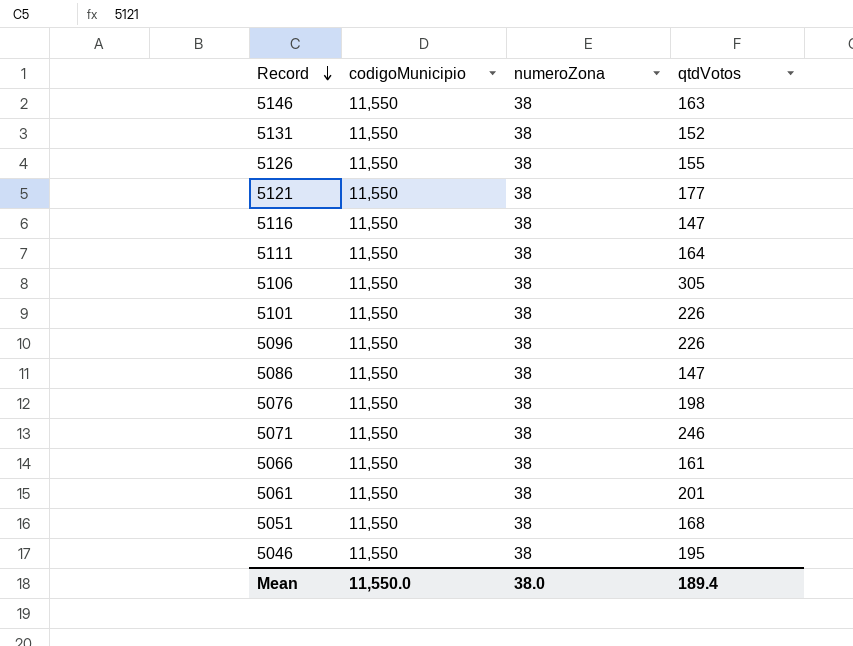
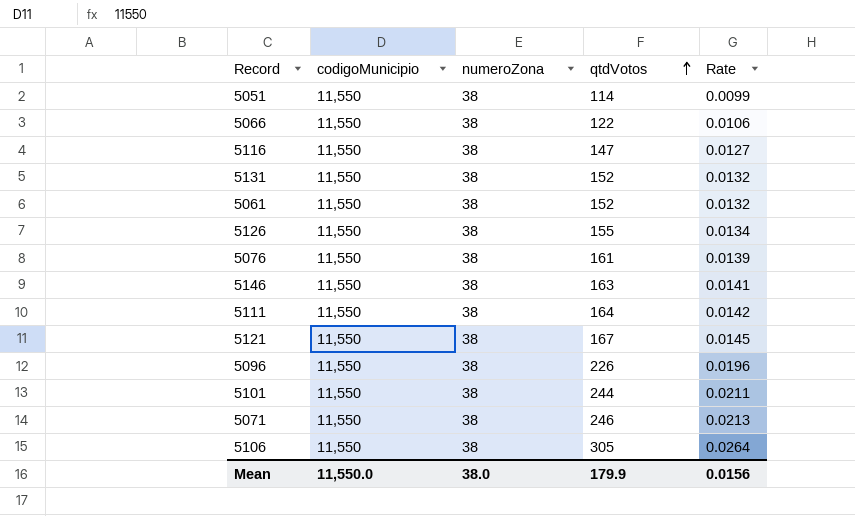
row order: Record descending -> qtdVotos ascending
column Rate | formula: none -> [qtdVotos] / [codigoMunicipio]
row 5086: 11,550 | 38 | 147 -> none
row 5046: 11,550 | 38 | 195 -> none
5051 | qtdVotos: 168 -> 114
5066 | qtdVotos: 161 -> 122
5061 | qtdVotos: 201 -> 152
5076 | qtdVotos: 198 -> 161
5121 | qtdVotos: 177 -> 167
5101 | qtdVotos: 226 -> 244
Mean | qtdVotos: 189.4 -> 179.9

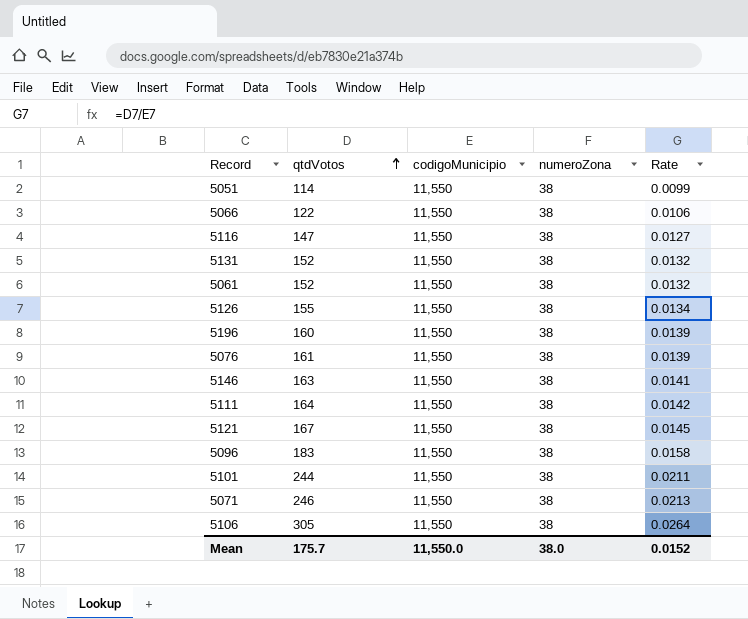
column qtdVotos | position: 4 -> 2
row 5196: none -> 160 | 11,550 | 38 | 0.0139
5096 | qtdVotos: 226 -> 183
5096 | Rate: 0.0196 -> 0.0158
Mean | qtdVotos: 179.9 -> 175.7
Mean | Rate: 0.0156 -> 0.0152

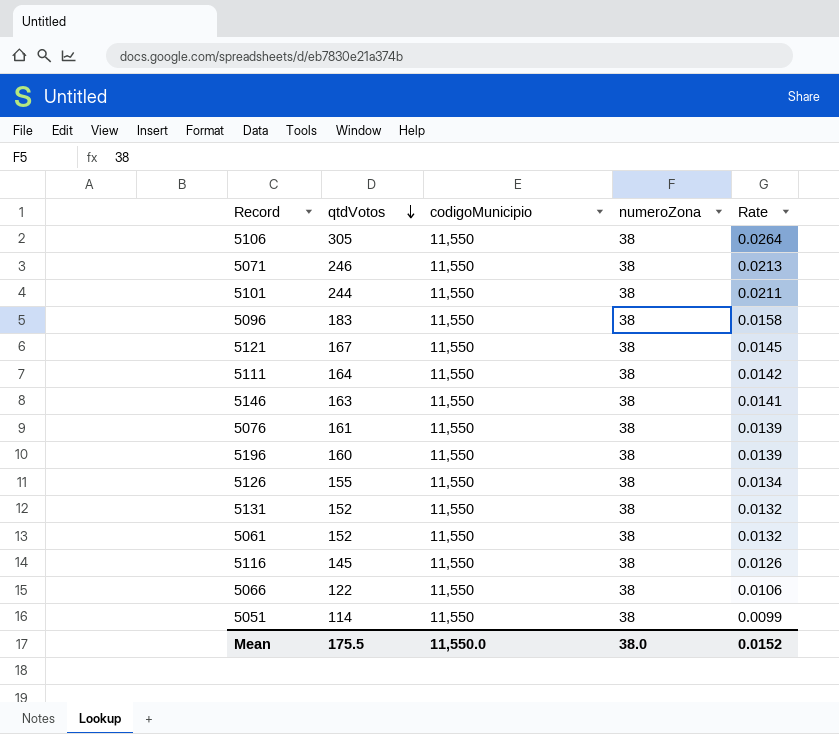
row order: qtdVotos ascending -> qtdVotos descending
5116 | qtdVotos: 147 -> 145
5116 | Rate: 0.0127 -> 0.0126
Mean | qtdVotos: 175.7 -> 175.5

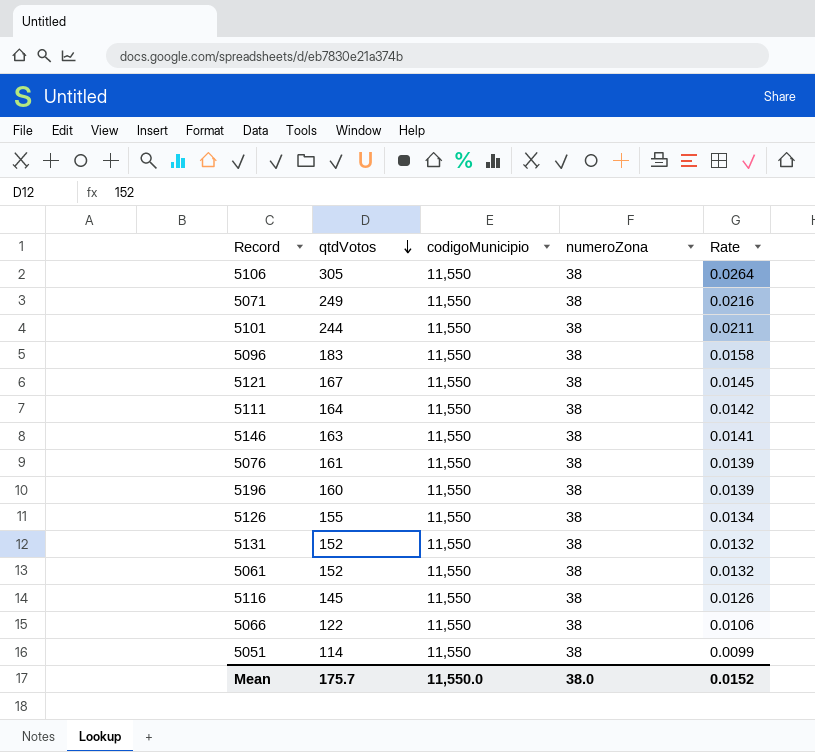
5071 | qtdVotos: 246 -> 249
5071 | Rate: 0.0213 -> 0.0216
Mean | qtdVotos: 175.5 -> 175.7

